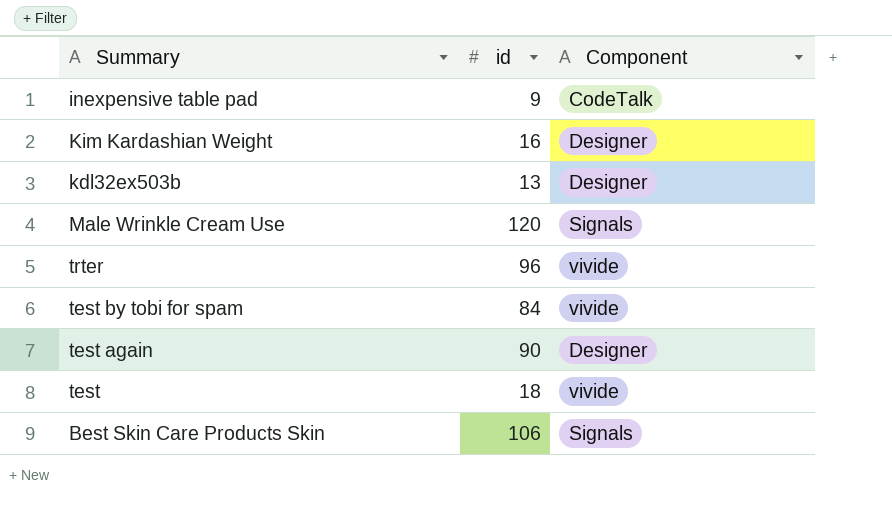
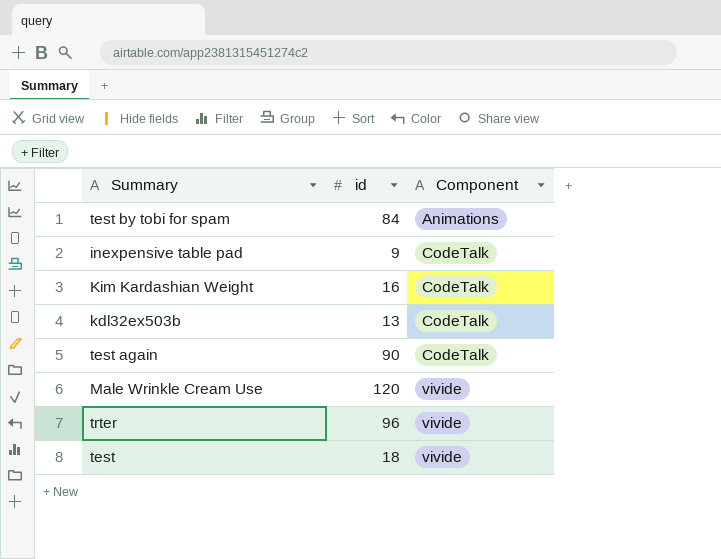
row order: none -> Component ascending
row Best Skin Care Products Skin: 106 | Signals -> none
test by tobi for spam | Component: vivide -> Animations
Kim Kardashian Weight | Component: Designer -> CodeTalk
kdl32ex503b | Component: Designer -> CodeTalk
test again | Component: Designer -> CodeTalk
Male Wrinkle Cream Use | Component: Signals -> vivide

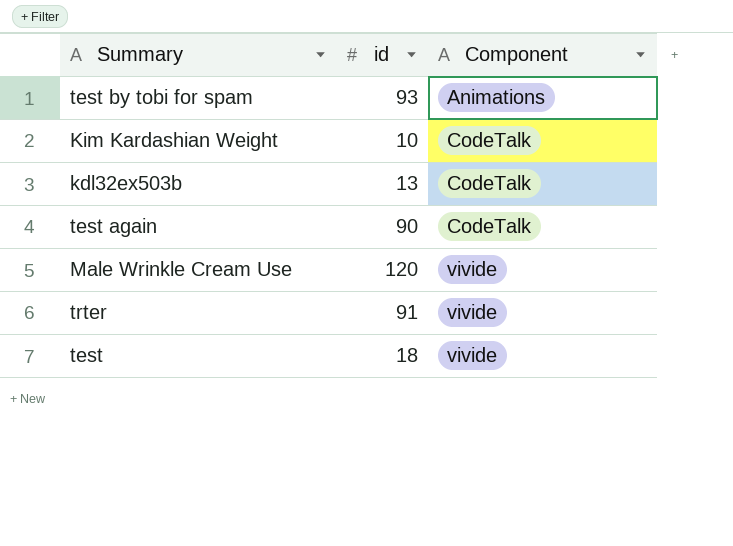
row inexpensive table pad: 9 | CodeTalk -> none
test by tobi for spam | id: 84 -> 93
Kim Kardashian Weight | id: 16 -> 10
trter | id: 96 -> 91

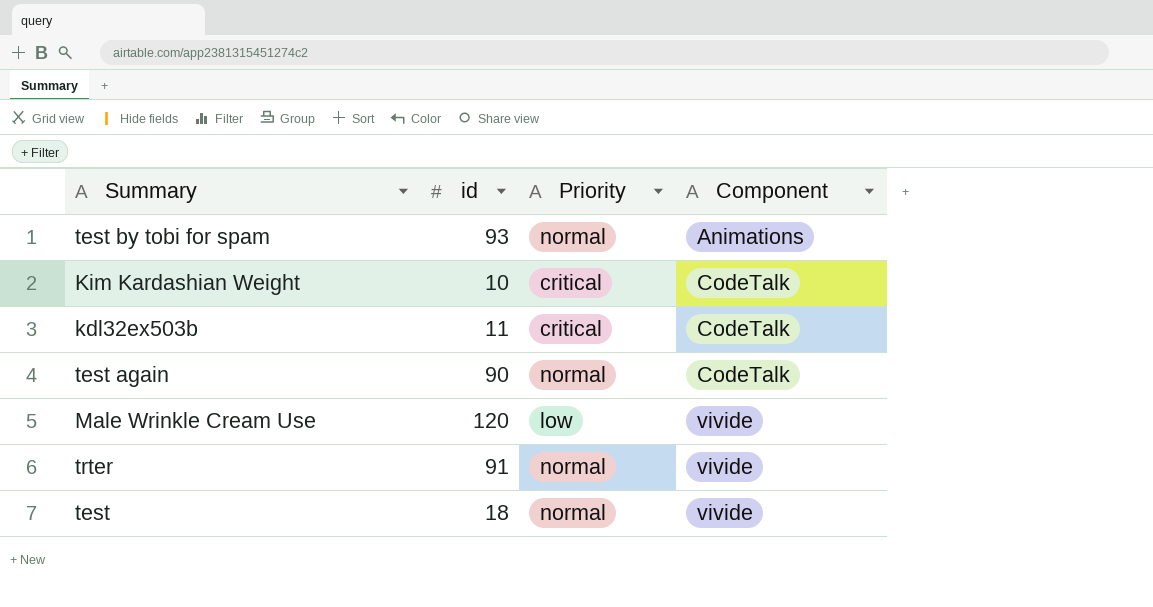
column Priority | position: none -> 3
kdl32ex503b | id: 13 -> 11

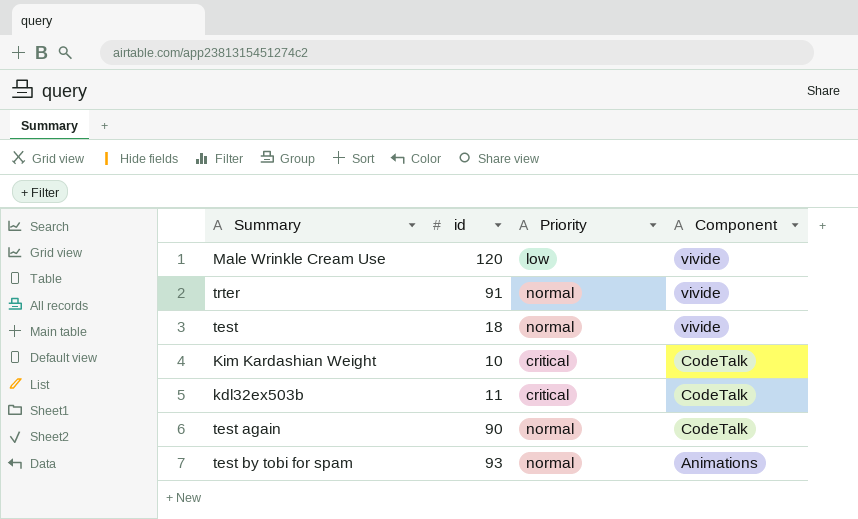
row order: Component ascending -> Component descending

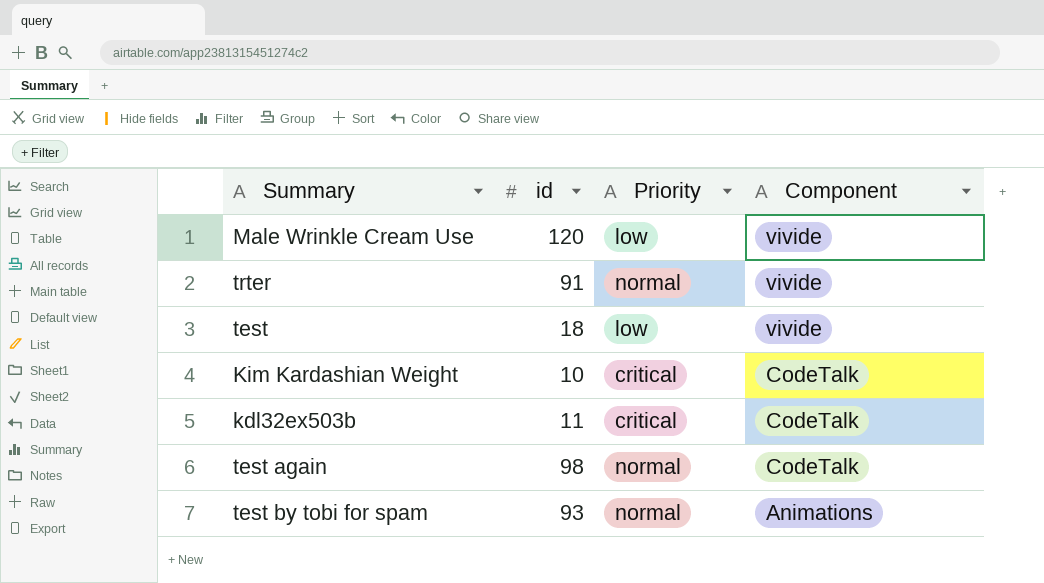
test | Priority: normal -> low
test again | id: 90 -> 98

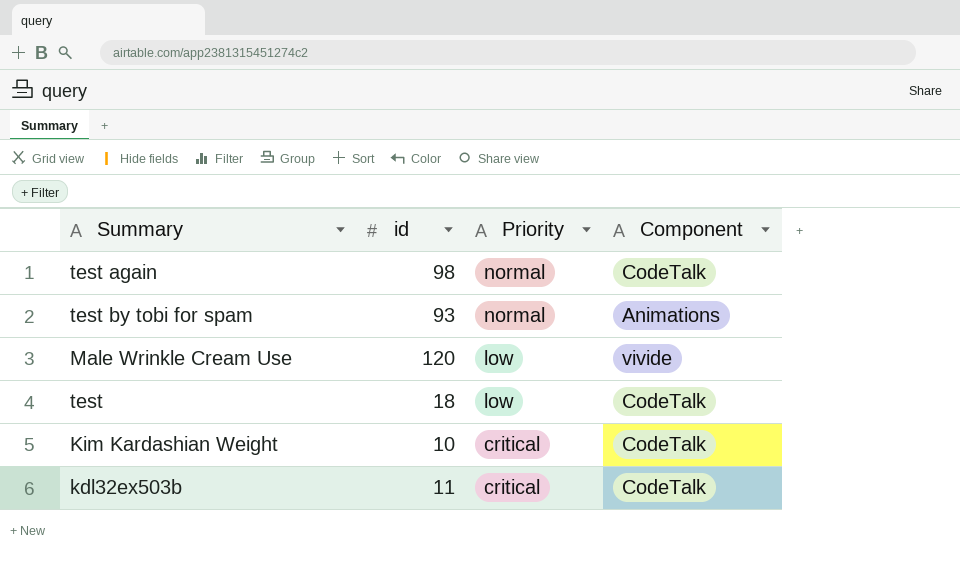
row order: Component descending -> Priority descending
row trter: 91 | normal | vivide -> none
test | Component: vivide -> CodeTalk

